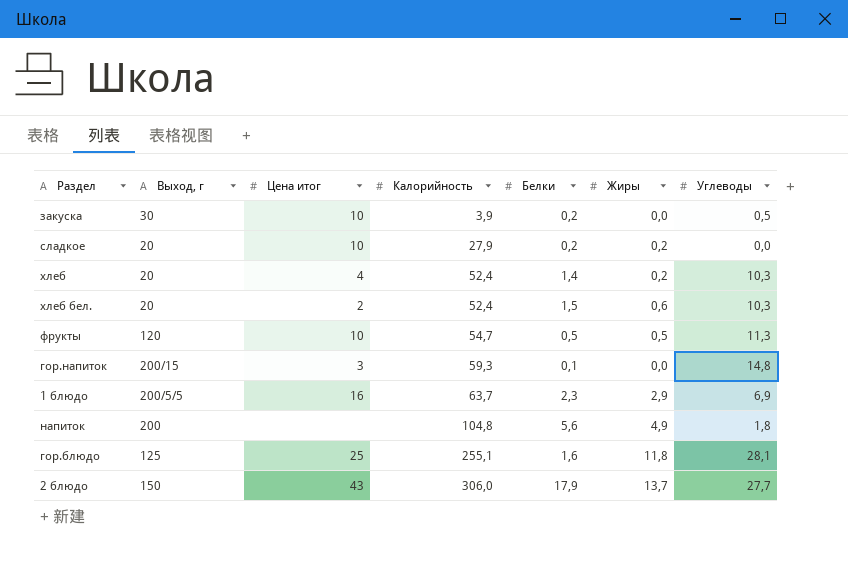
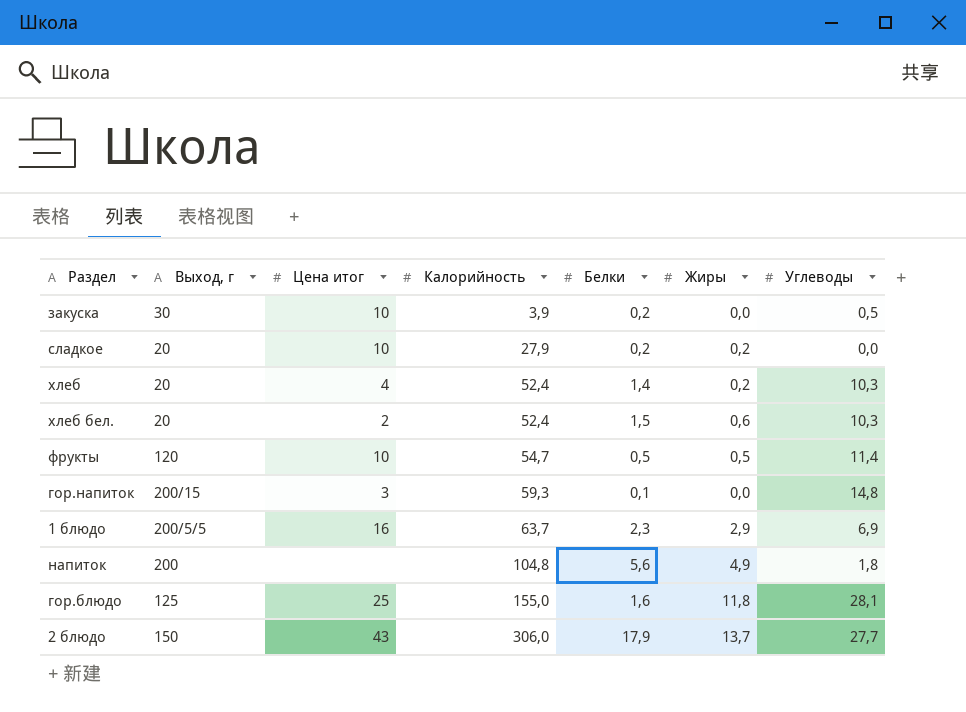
фрукты | Углеводы: 11,3 -> 11,4
гор.блюдо | Калорийность: 255,1 -> 155,0

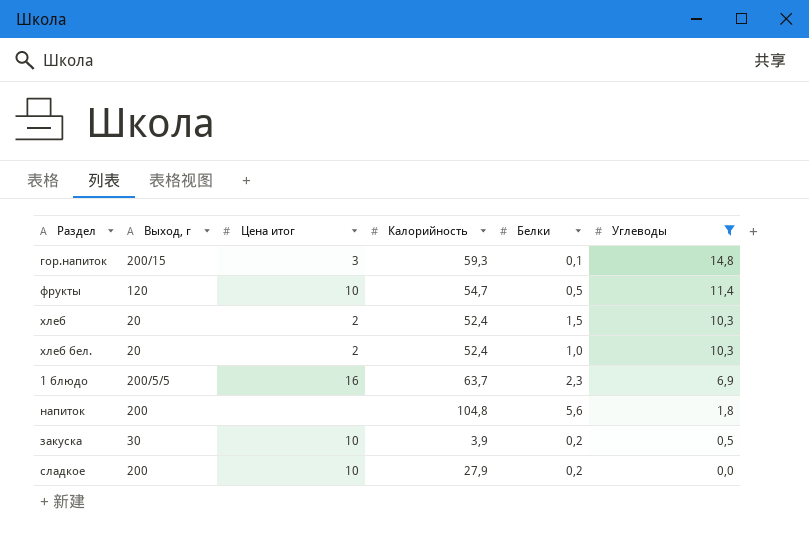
filter: none -> Углеводы <= 14,8
row order: Калорийность ascending -> Углеводы descending
column Жиры | position: 6 -> none
хлеб | Цена итог: 4 -> 2
хлеб | Белки: 1,4 -> 1,5
хлеб бел. | Белки: 1,5 -> 1,0
сладкое | Выход, г: 20 -> 200

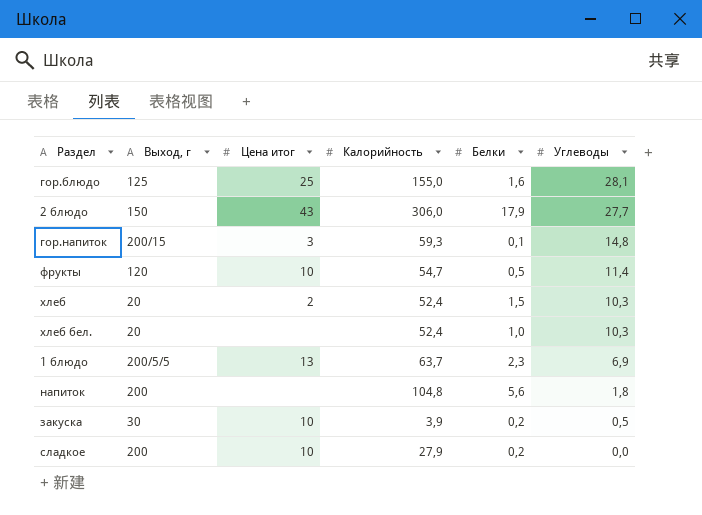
filter: Углеводы <= 14,8 -> none
хлеб бел. | Цена итог: 2 -> none
1 блюдо | Цена итог: 16 -> 13

